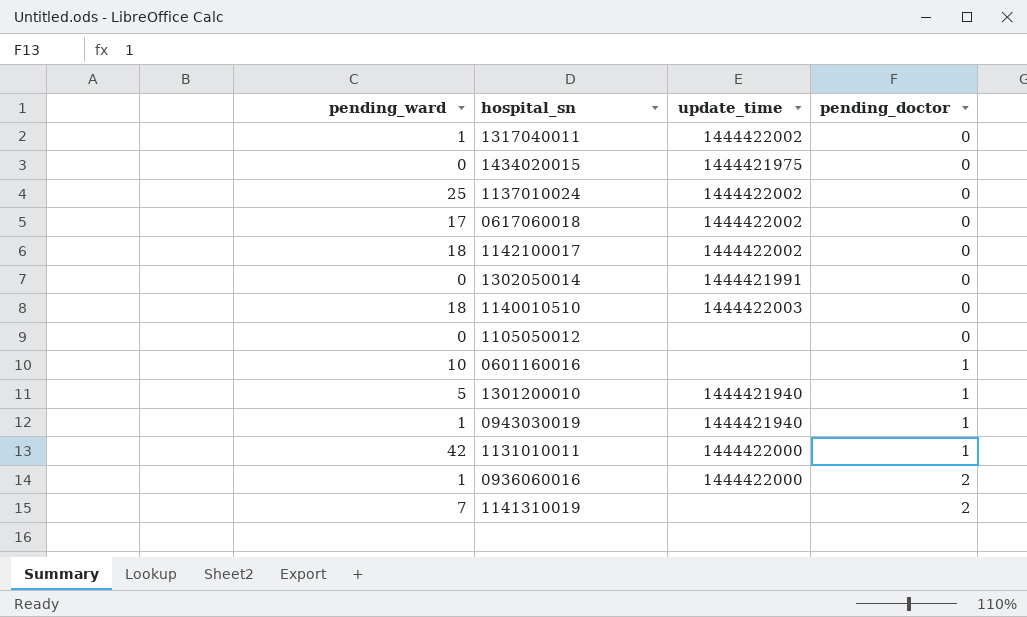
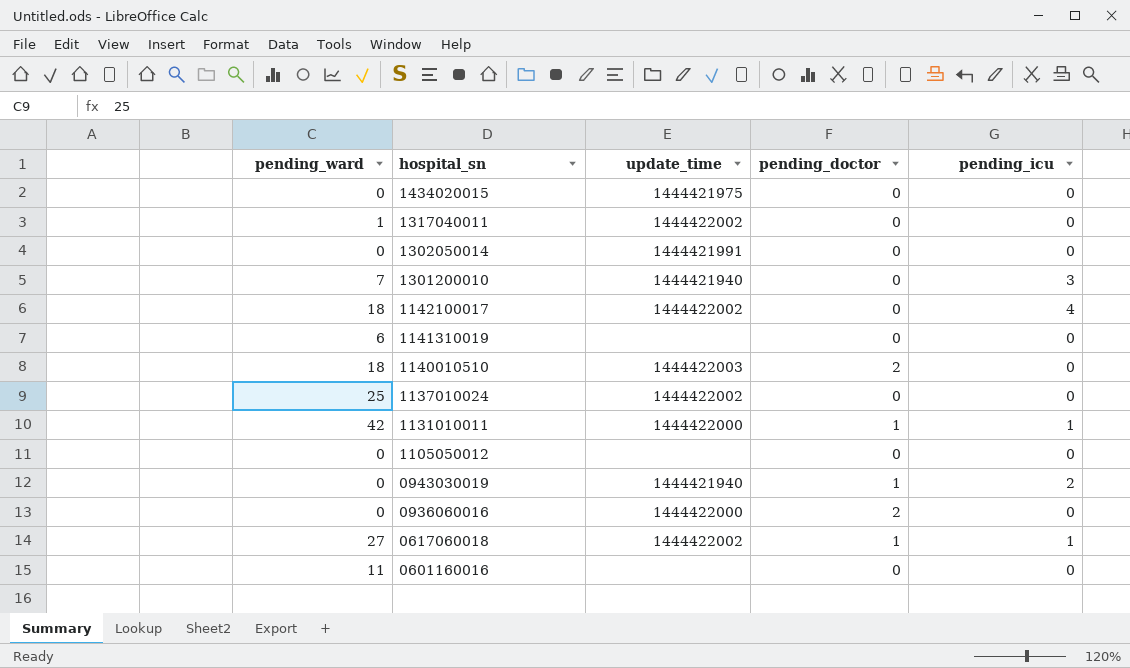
row order: pending_doctor ascending -> hospital_sn descending
column pending_icu | position: none -> 5
1301200010 | pending_ward: 5 -> 7
1301200010 | pending_doctor: 1 -> 0
1141310019 | pending_ward: 7 -> 6
1141310019 | pending_doctor: 2 -> 0
1140010510 | pending_doctor: 0 -> 2
0943030019 | pending_ward: 1 -> 0
0936060016 | pending_ward: 1 -> 0
0617060018 | pending_ward: 17 -> 27
0617060018 | pending_doctor: 0 -> 1
0601160016 | pending_ward: 10 -> 11
0601160016 | pending_doctor: 1 -> 0

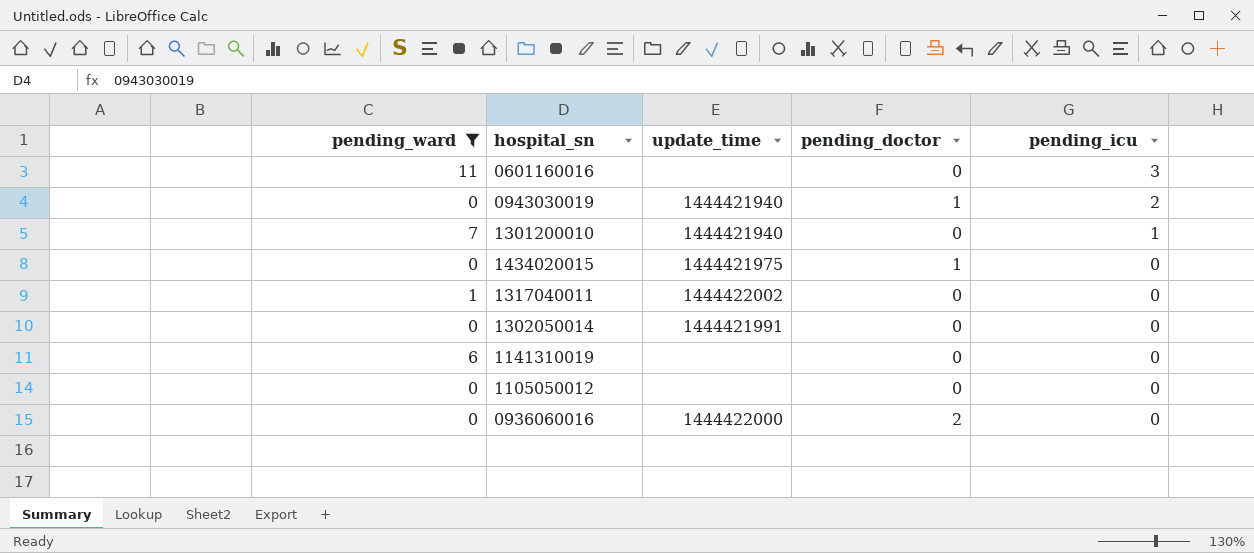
filter: none -> pending_ward <= 11
row order: hospital_sn descending -> pending_icu descending
0601160016 | pending_icu: 0 -> 3
1301200010 | pending_icu: 3 -> 1
1434020015 | pending_doctor: 0 -> 1

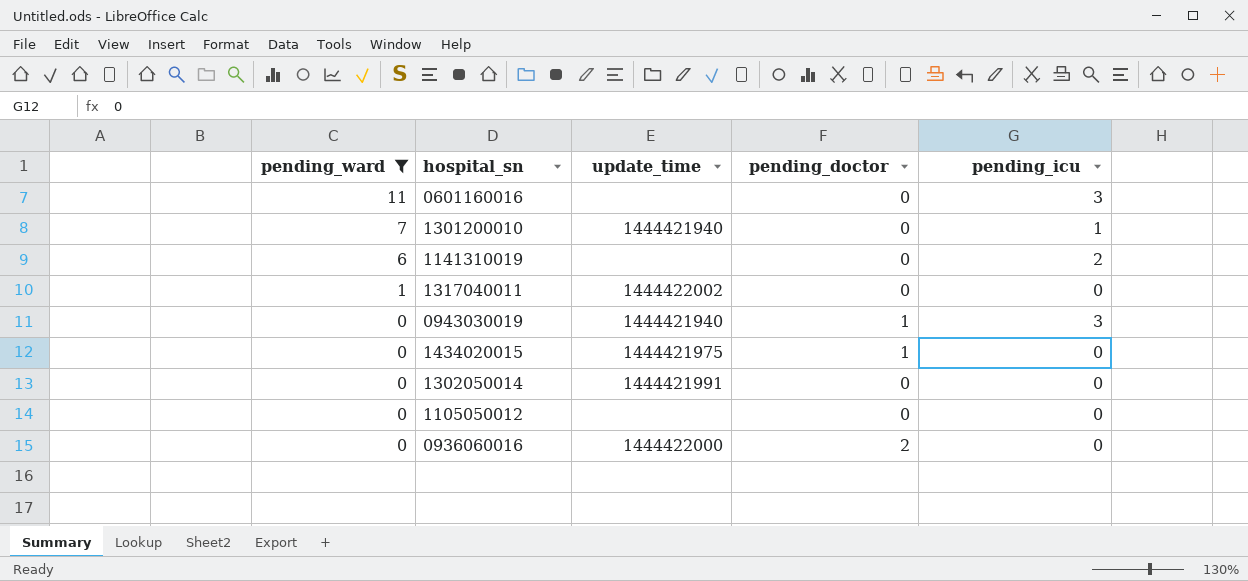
row order: pending_icu descending -> pending_ward descending
1141310019 | pending_icu: 0 -> 2
0943030019 | pending_icu: 2 -> 3

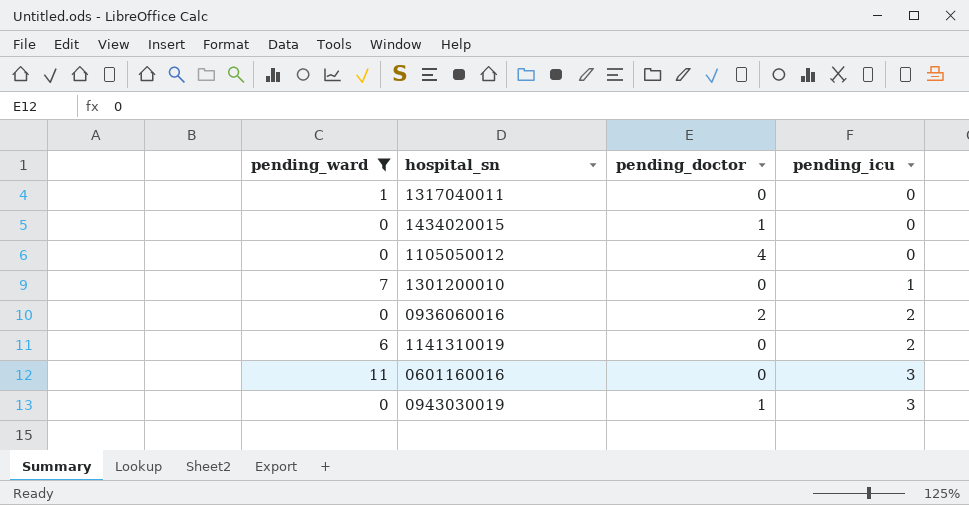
row order: pending_ward descending -> pending_icu ascending
column update_time | position: 3 -> none
row 1302050014: 0 | 1444421991 | 0 | 0 -> none
1105050012 | pending_doctor: 0 -> 4
0936060016 | pending_icu: 0 -> 2

